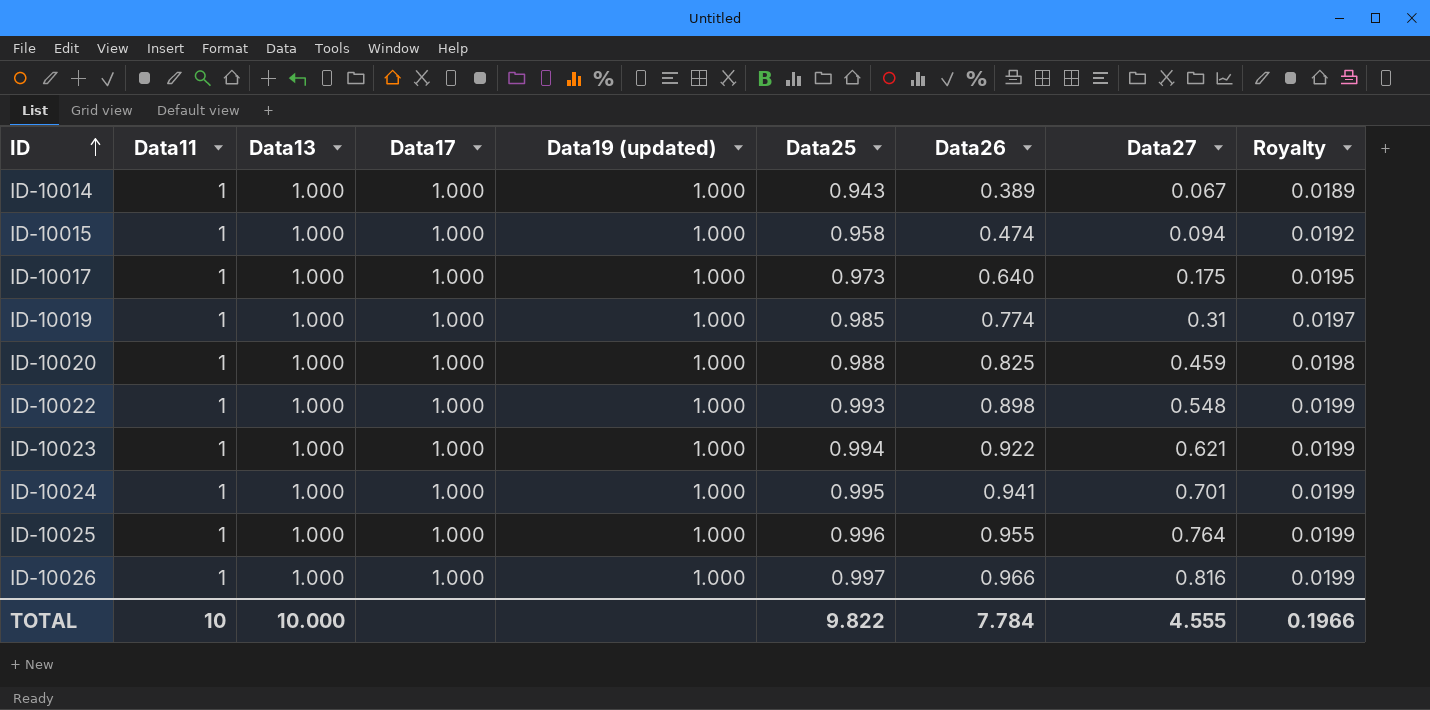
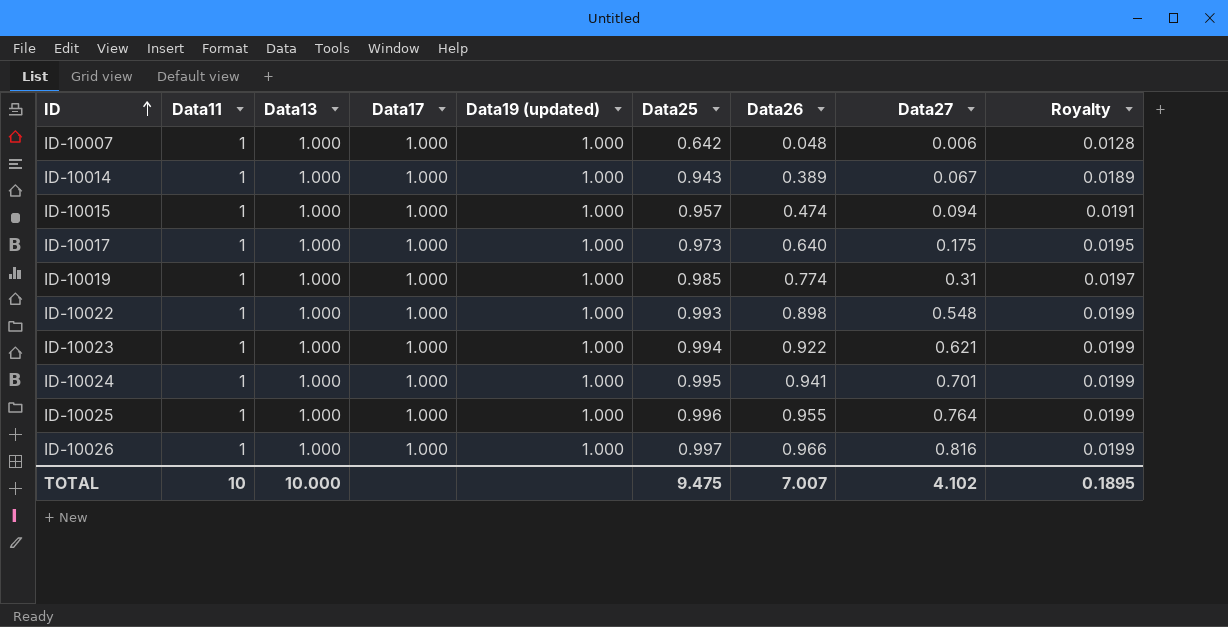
row ID-10020: 1 | 1.000 | 1.000 | 1.000 | 0.988 | 0.825 | 0.459 | 0.0198 -> none
row ID-10007: none -> 1 | 1.000 | 1.000 | 1.000 | 0.642 | 0.048 | 0.006 | 0.0128
ID-10015 | Data25: 0.958 -> 0.957
ID-10015 | Royalty: 0.0192 -> 0.0191
TOTAL | Data25: 9.822 -> 9.475
TOTAL | Data26: 7.784 -> 7.007
TOTAL | Data27: 4.555 -> 4.102
TOTAL | Royalty: 0.1966 -> 0.1895

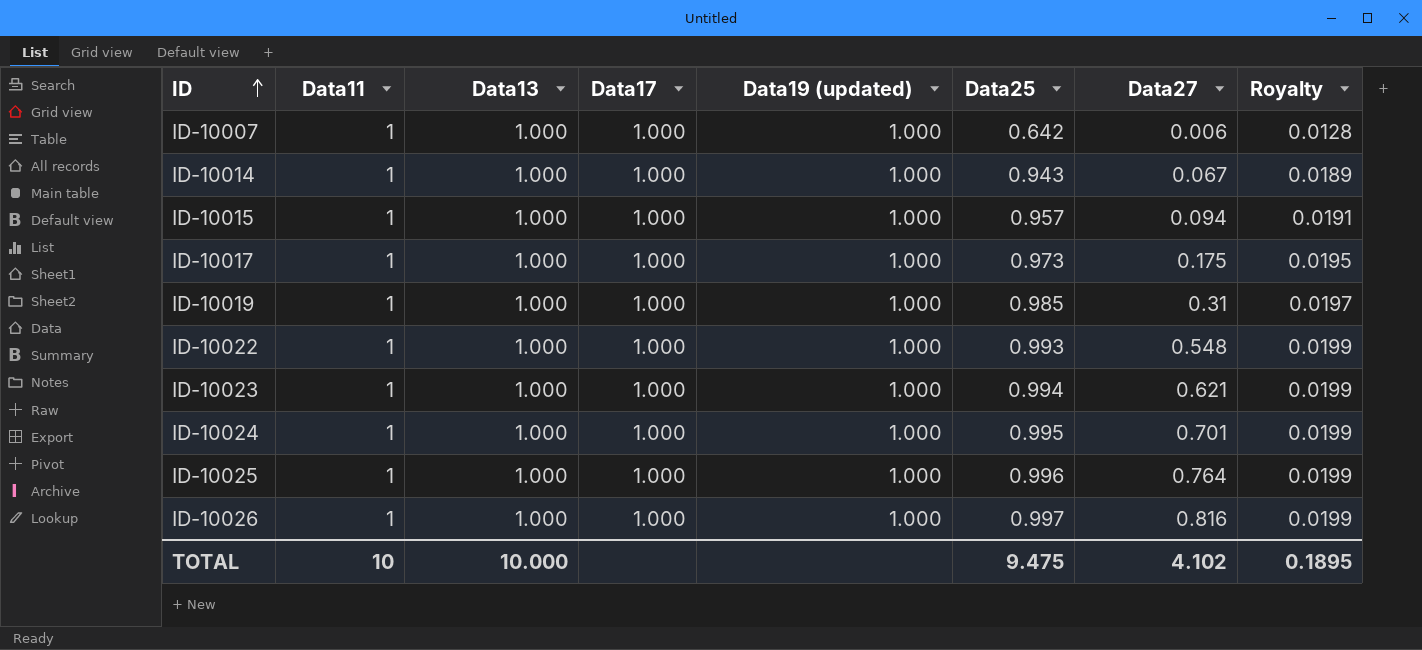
column Data26 | position: 7 -> none

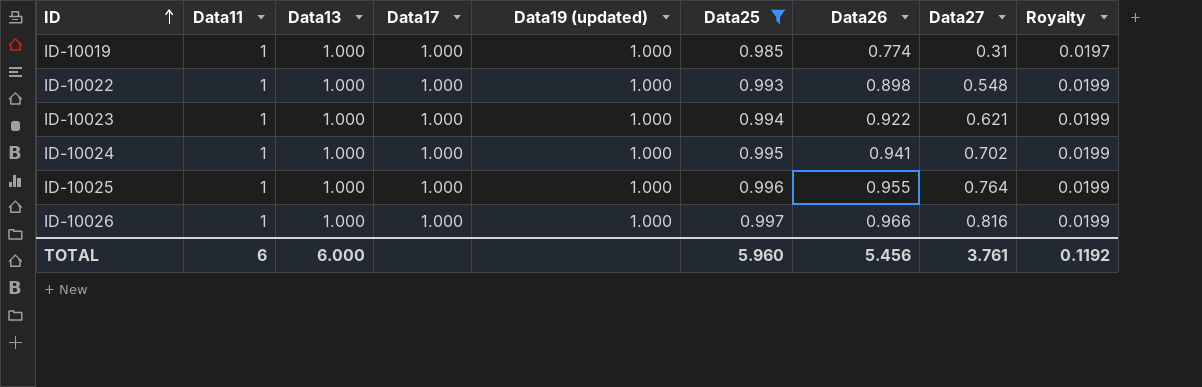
filter: none -> Data25 >= 0.985
column Data26 | position: none -> 7
ID-10024 | Data27: 0.701 -> 0.702
TOTAL | Data11: 10 -> 6
TOTAL | Data13: 10.000 -> 6.000
TOTAL | Data25: 9.475 -> 5.960
TOTAL | Data27: 4.102 -> 3.761
TOTAL | Royalty: 0.1895 -> 0.1192

